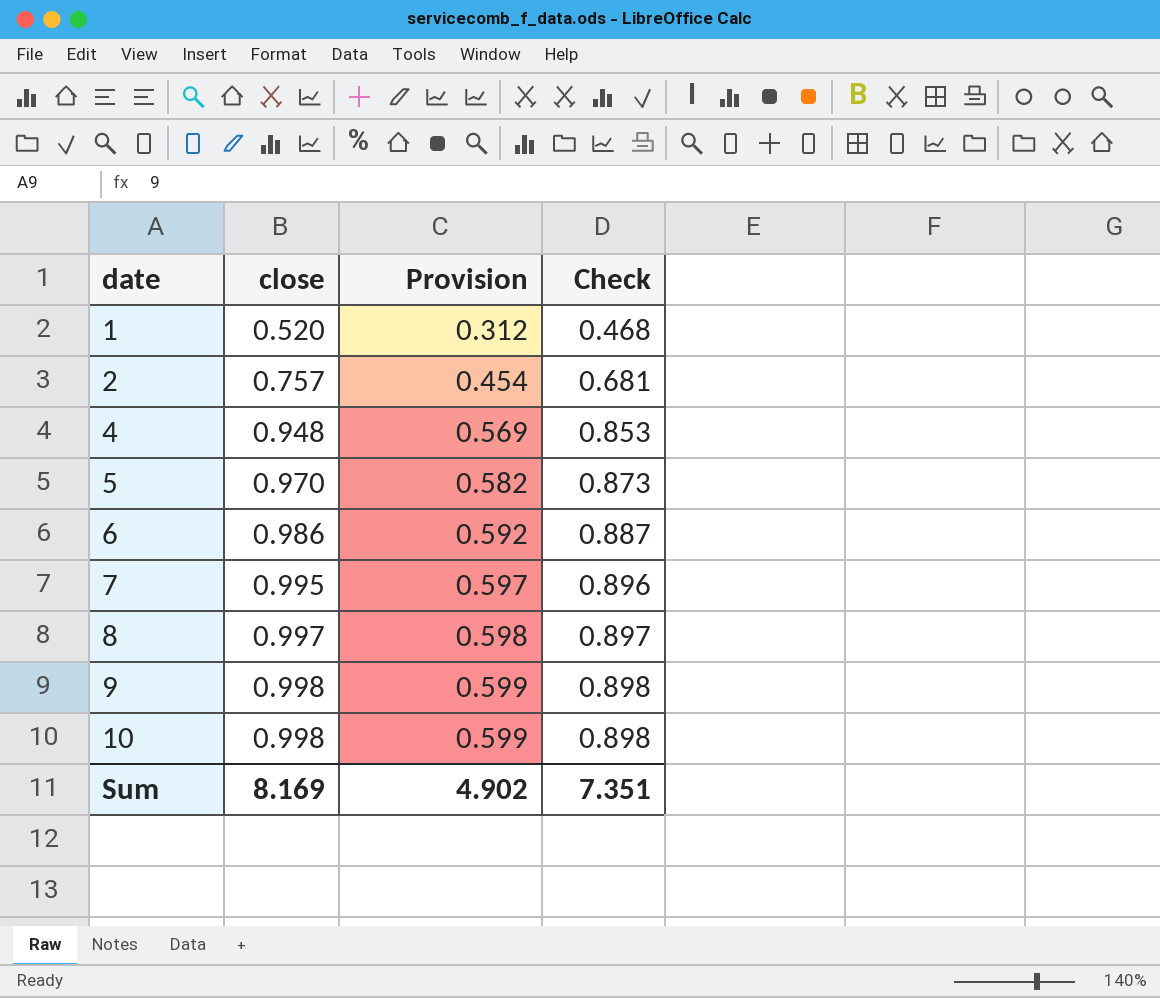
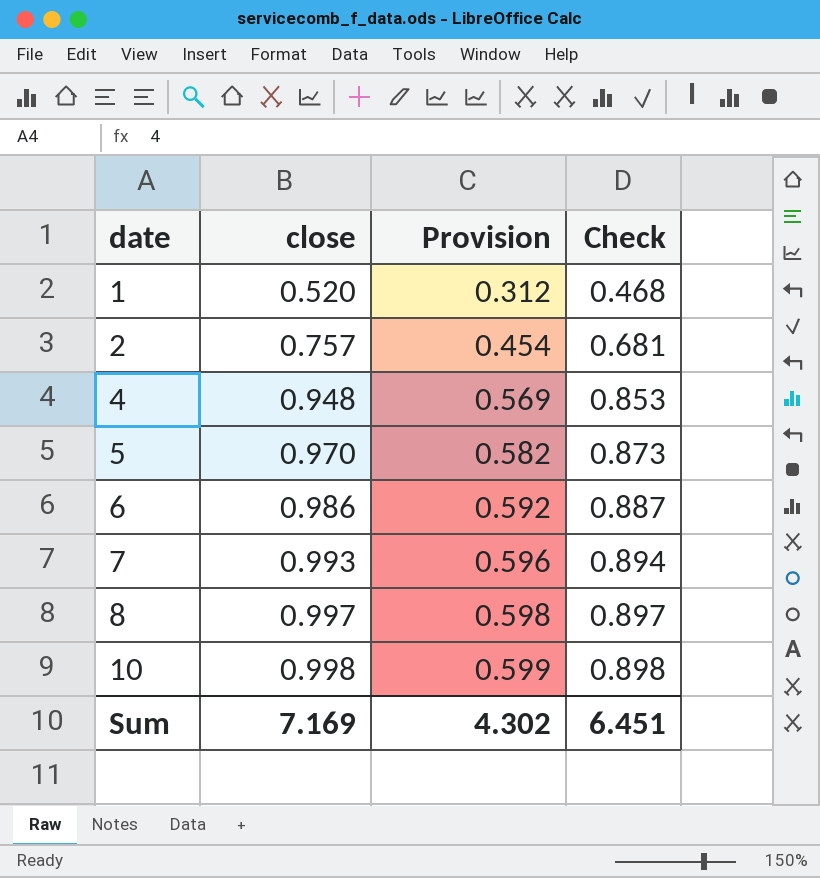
row 9: 0.998 | 0.599 | 0.898 -> none
7 | close: 0.995 -> 0.993
7 | Provision: 0.597 -> 0.596
7 | Check: 0.896 -> 0.894
Sum | close: 8.169 -> 7.169
Sum | Provision: 4.902 -> 4.302
Sum | Check: 7.351 -> 6.451

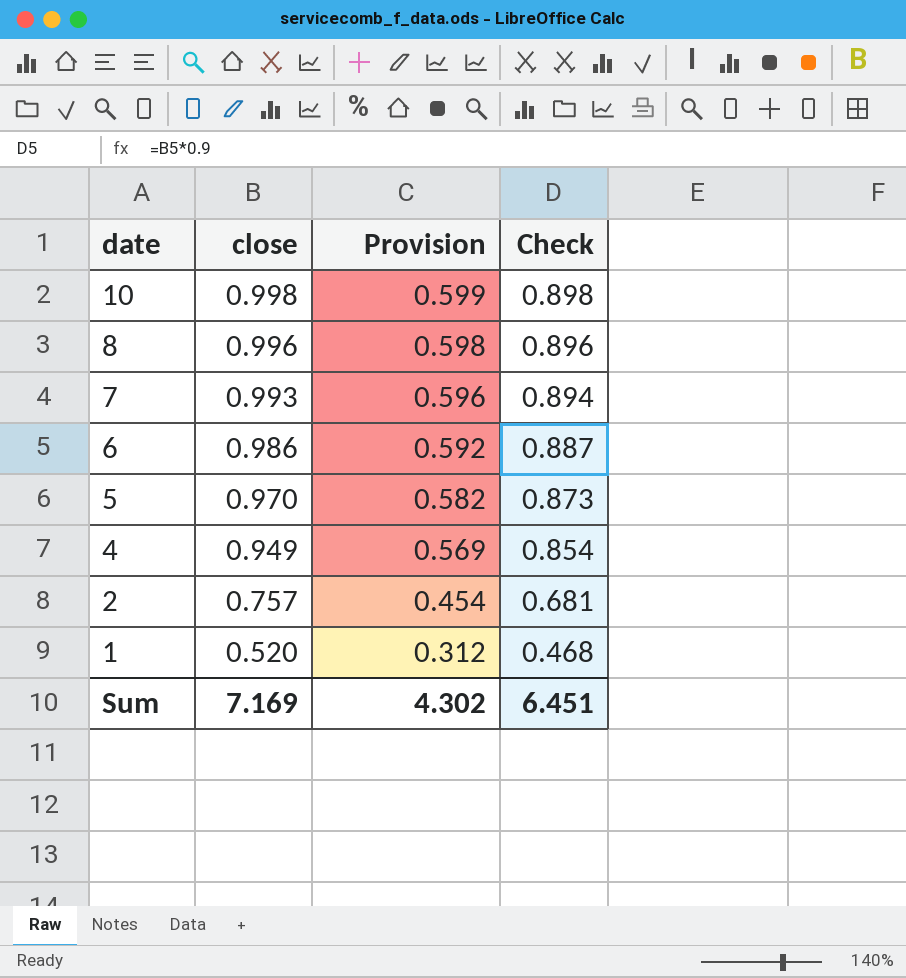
row order: date ascending -> date descending
8 | close: 0.997 -> 0.996
8 | Check: 0.897 -> 0.896
4 | close: 0.948 -> 0.949
4 | Check: 0.853 -> 0.854

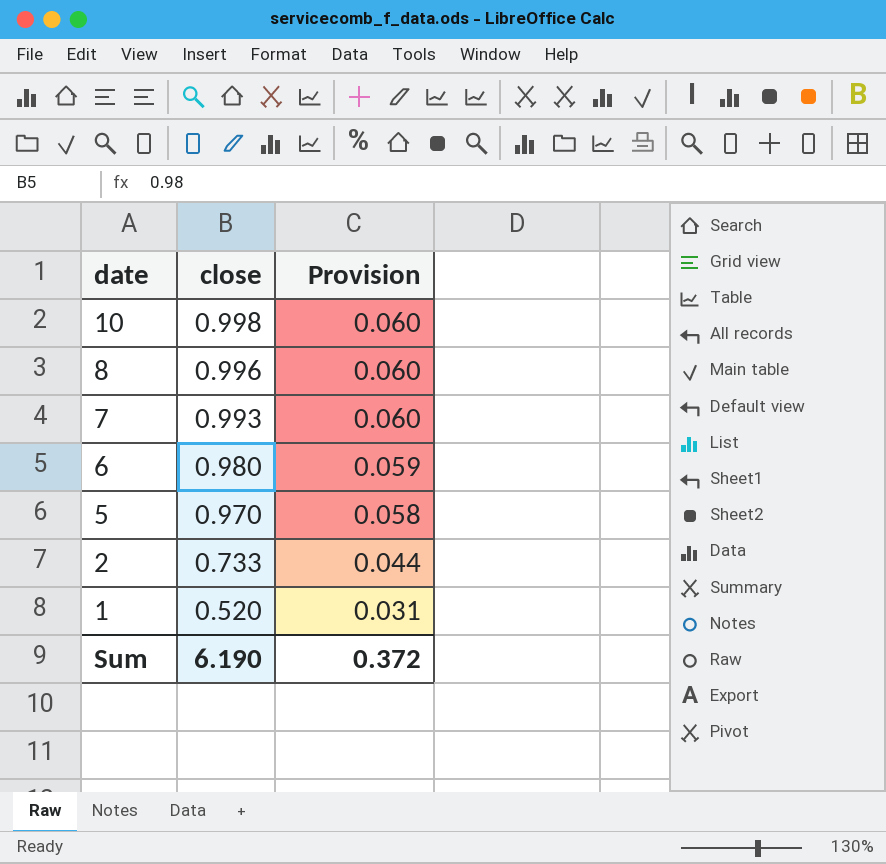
column Check | formula: [close] * 0.9 -> none
column Provision | formula: [close] * 0.6 -> [close] * 0.06
row 4: 0.949 | 0.569 | 0.854 -> none
6 | close: 0.986 -> 0.980
2 | close: 0.757 -> 0.733
Sum | close: 7.169 -> 6.190
Sum | Provision: 4.302 -> 0.372

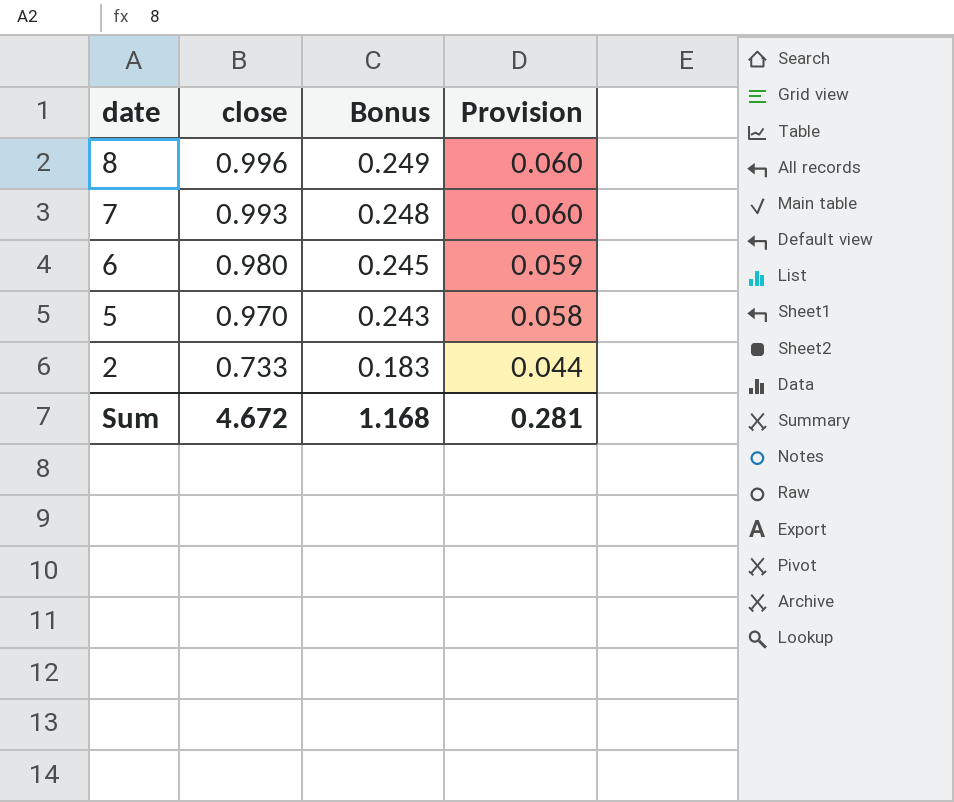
column Bonus | formula: none -> [close] * 0.25
row 10: 0.998 | 0.060 -> none
row 1: 0.520 | 0.031 -> none
Sum | close: 6.190 -> 4.672
Sum | Provision: 0.372 -> 0.281

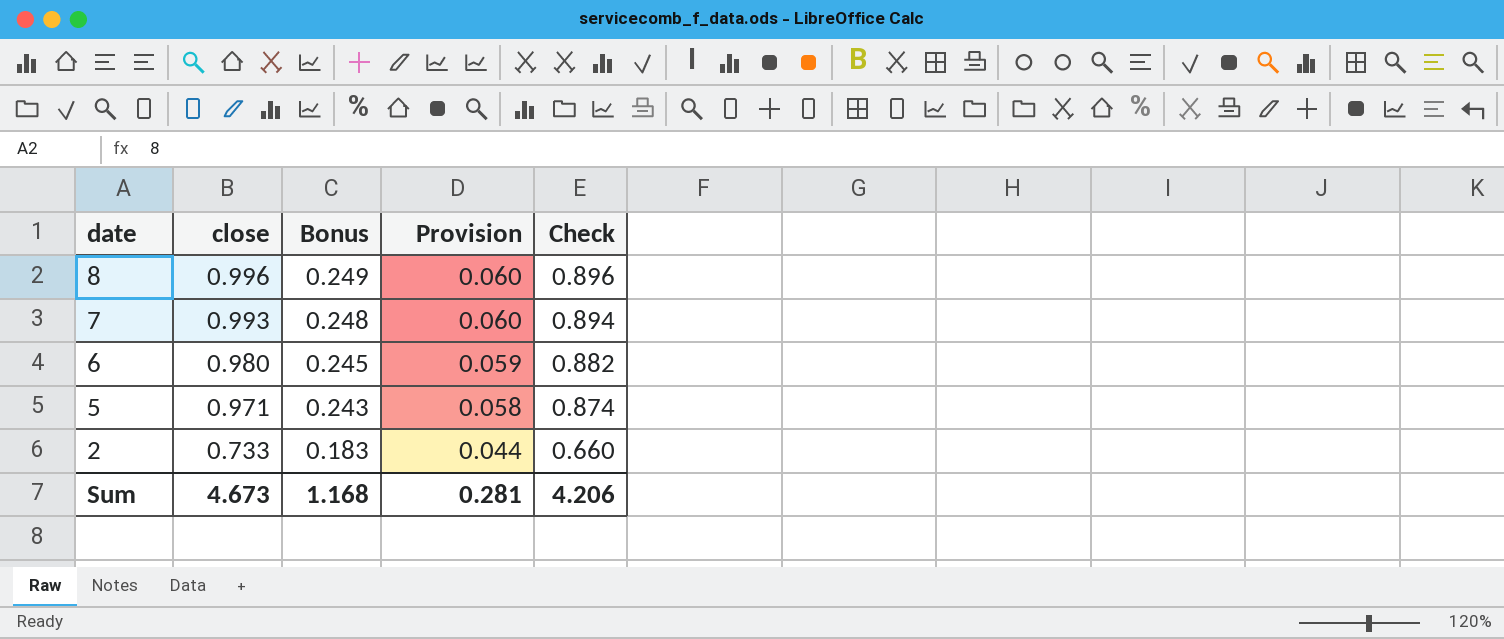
column Check | formula: none -> [close] * 0.9
5 | close: 0.970 -> 0.971
Sum | close: 4.672 -> 4.673

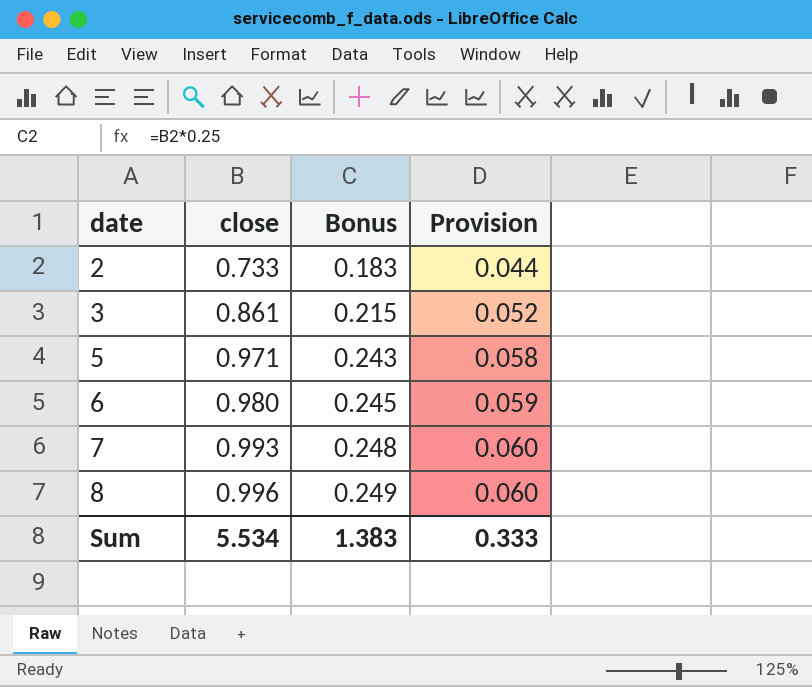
row order: date descending -> date ascending
column Check | formula: [close] * 0.9 -> none
row 3: none -> 0.861 | 0.215 | 0.052
Sum | close: 4.673 -> 5.534
Sum | Bonus: 1.168 -> 1.383
Sum | Provision: 0.281 -> 0.333

